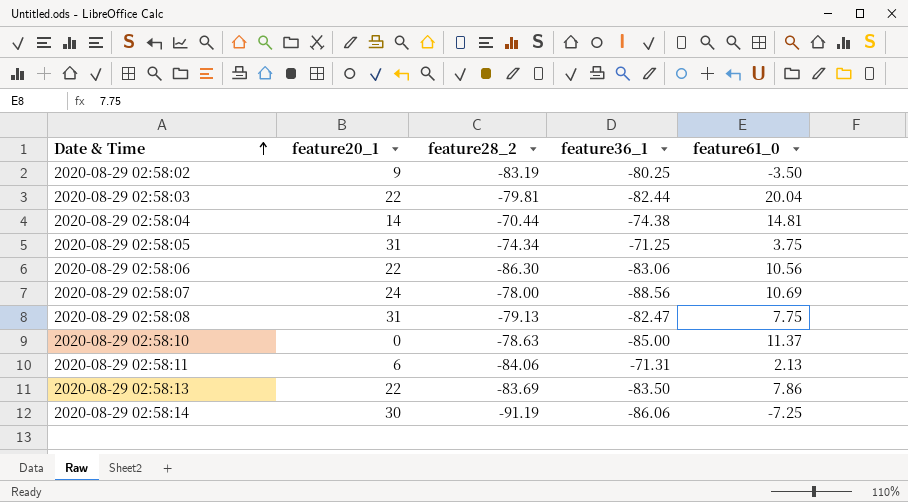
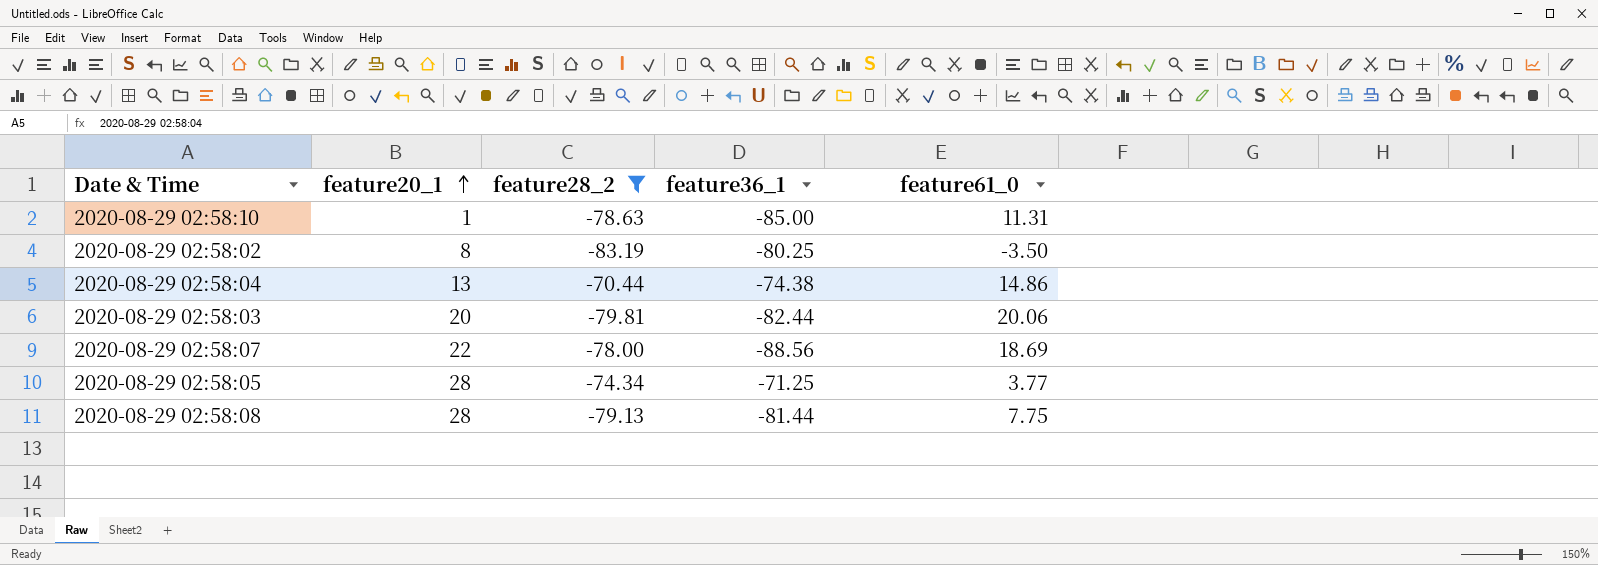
filter: none -> feature28_2 >= -83.19
row order: Date & Time ascending -> feature20_1 ascending
2020-08-29 02:58:10 | feature20_1: 0 -> 1
2020-08-29 02:58:10 | feature61_0: 11.37 -> 11.31
2020-08-29 02:58:02 | feature20_1: 9 -> 8
2020-08-29 02:58:04 | feature20_1: 14 -> 13
2020-08-29 02:58:04 | feature61_0: 14.81 -> 14.86
2020-08-29 02:58:03 | feature20_1: 22 -> 20
2020-08-29 02:58:03 | feature61_0: 20.04 -> 20.06
2020-08-29 02:58:07 | feature20_1: 24 -> 22
2020-08-29 02:58:07 | feature61_0: 10.69 -> 18.69
2020-08-29 02:58:05 | feature20_1: 31 -> 28
2020-08-29 02:58:05 | feature61_0: 3.75 -> 3.77
2020-08-29 02:58:08 | feature20_1: 31 -> 28
2020-08-29 02:58:08 | feature36_1: -82.47 -> -81.44

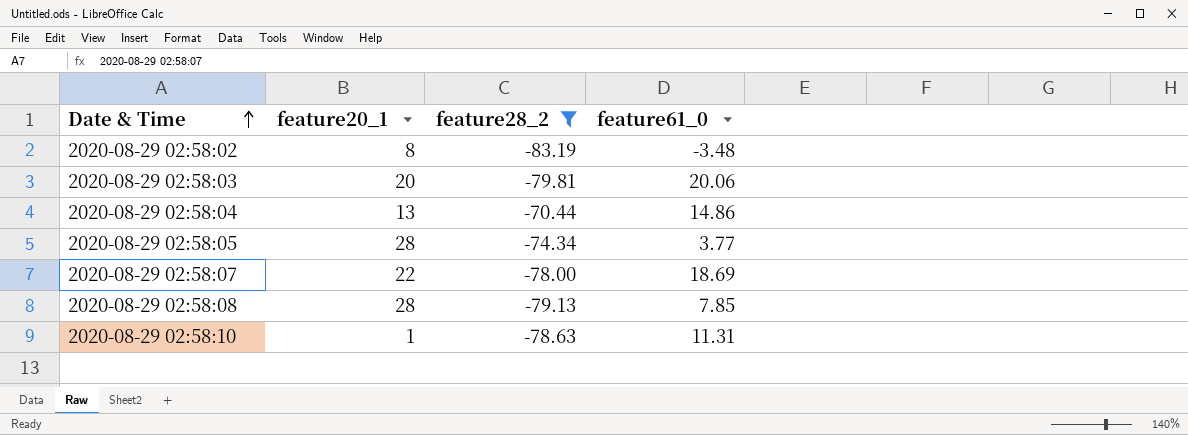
row order: feature20_1 ascending -> Date & Time ascending
column feature36_1 | position: 4 -> none
2020-08-29 02:58:02 | feature61_0: -3.50 -> -3.48
2020-08-29 02:58:08 | feature61_0: 7.75 -> 7.85

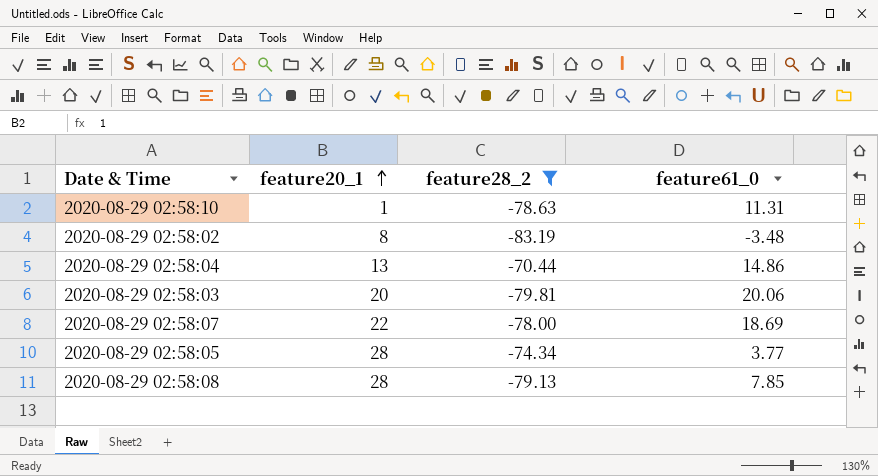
row order: Date & Time ascending -> feature20_1 ascending

